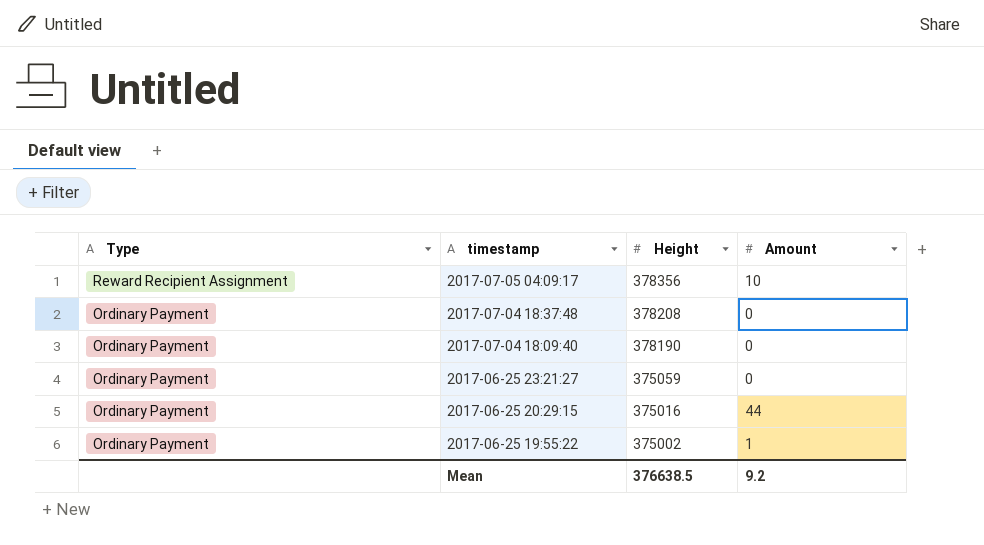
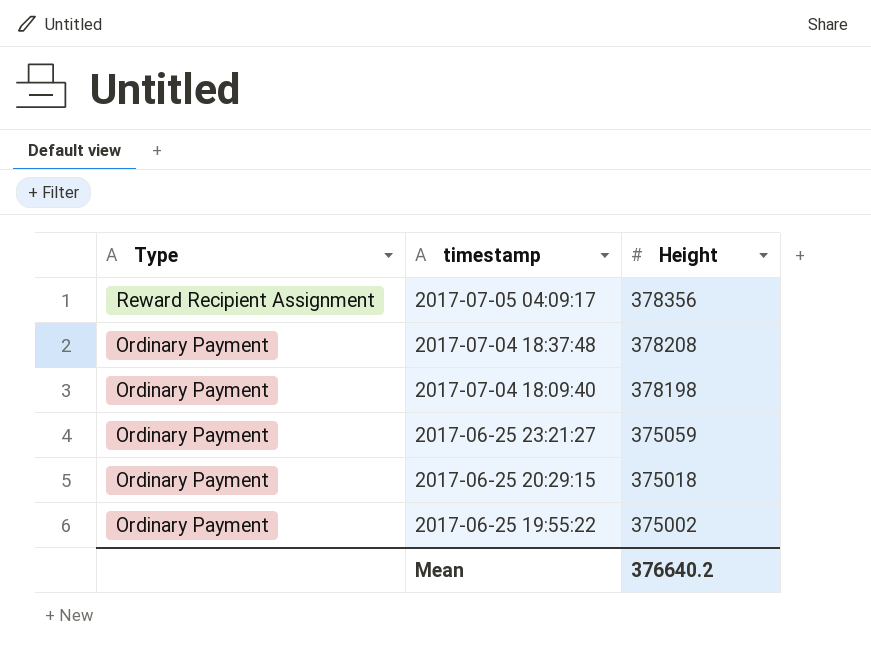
column Amount | position: 4 -> none
2017-07-04 18:09:40 | Height: 378190 -> 378198
2017-06-25 20:29:15 | Height: 375016 -> 375018
Mean | Height: 376638.5 -> 376640.2

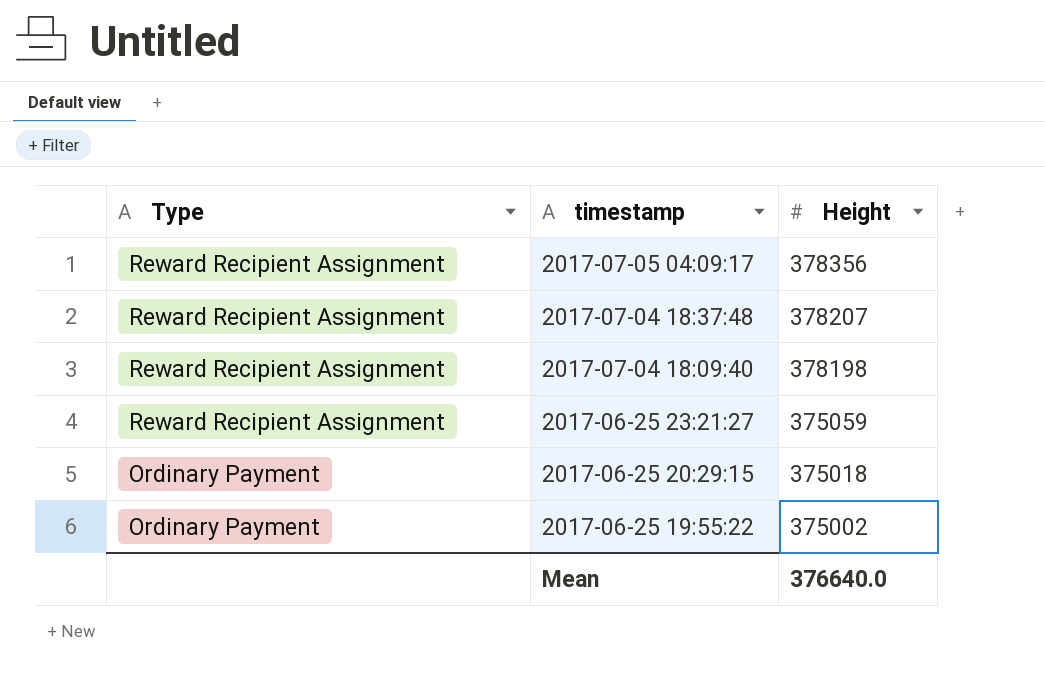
2017-07-04 18:37:48 | Type: Ordinary Payment -> Reward Recipient Assignment
2017-07-04 18:37:48 | Height: 378208 -> 378207
2017-07-04 18:09:40 | Type: Ordinary Payment -> Reward Recipient Assignment
2017-06-25 23:21:27 | Type: Ordinary Payment -> Reward Recipient Assignment
Mean | Height: 376640.2 -> 376640.0

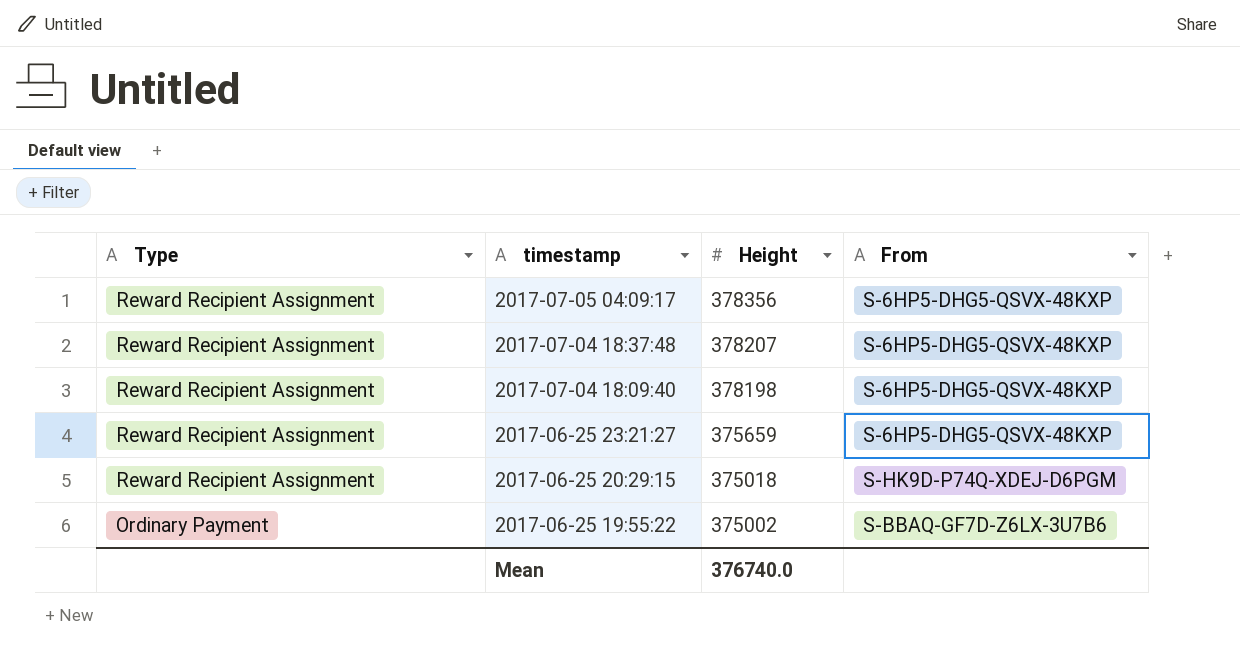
column From | position: none -> 4
2017-06-25 23:21:27 | Height: 375059 -> 375659
2017-06-25 20:29:15 | Type: Ordinary Payment -> Reward Recipient Assignment
Mean | Height: 376640.0 -> 376740.0

